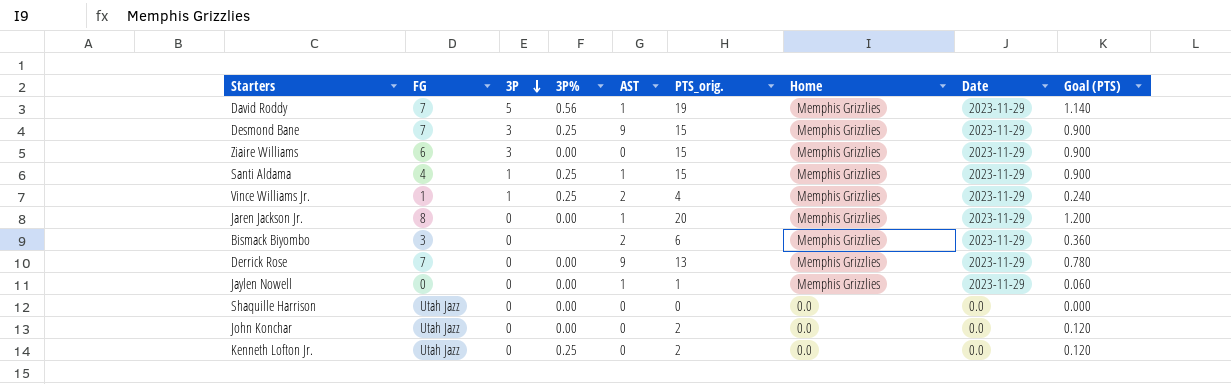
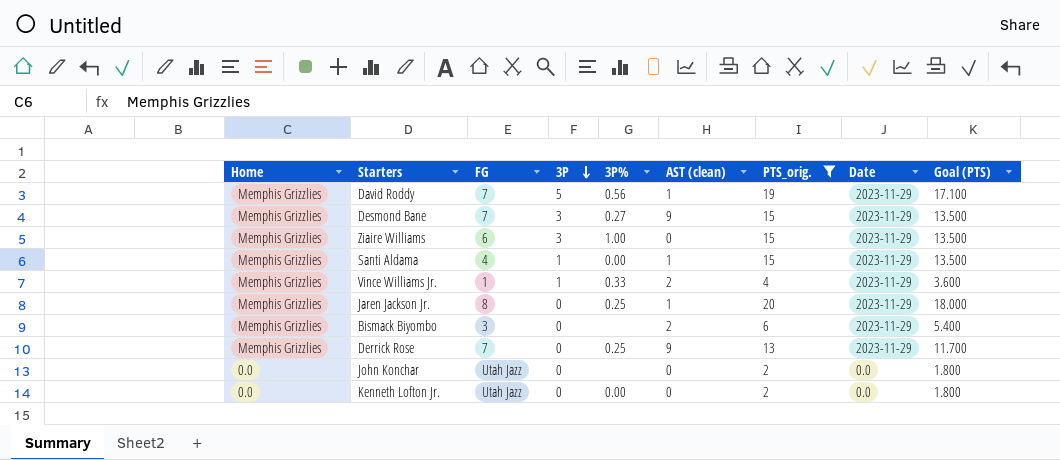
filter: none -> PTS_orig. >= 2
column Home | position: 7 -> 1
column name: AST -> AST (clean)
column Goal (PTS) | formula: [PTS_orig.] * 0.06 -> [PTS_orig.] * 0.9
Desmond Bane | 3P%: 0.25 -> 0.27
Ziaire Williams | 3P%: 0.00 -> 1.00
Santi Aldama | 3P%: 0.25 -> 0.00
Vince Williams Jr. | 3P%: 0.25 -> 0.33
Jaren Jackson Jr. | 3P%: 0.00 -> 0.25
Derrick Rose | 3P%: 0.00 -> 0.25
John Konchar | 3P%: 0.00 -> none
Kenneth Lofton Jr. | 3P%: 0.25 -> 0.00

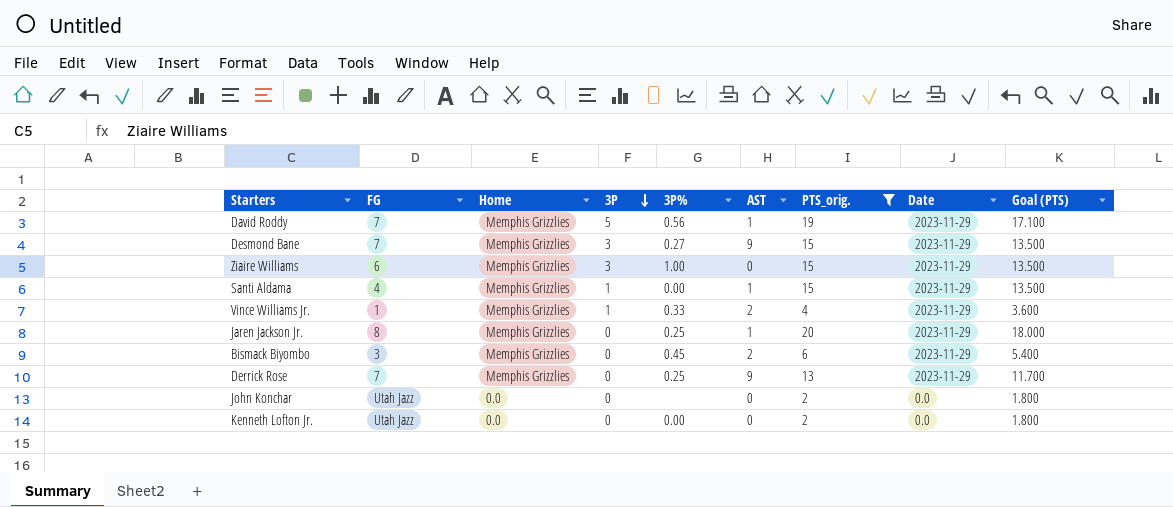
column Home | position: 1 -> 3
column name: AST (clean) -> AST
Bismack Biyombo | 3P%: none -> 0.45

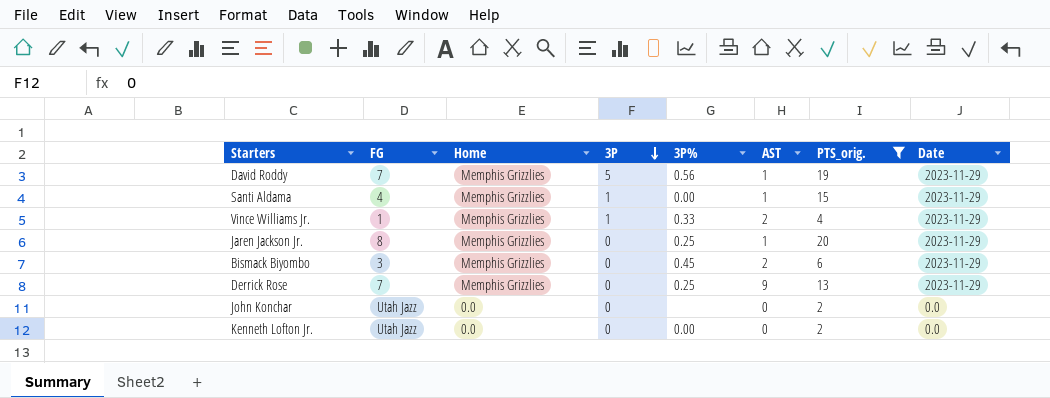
column Goal (PTS) | formula: [PTS_orig.] * 0.9 -> none
row Desmond Bane: 7 | Memphis Grizzlies | 3 | 0.27 | 9 | 15 | 2023-11-29 | 13.500 -> none
row Ziaire Williams: 6 | Memphis Grizzlies | 3 | 1.00 | 0 | 15 | 2023-11-29 | 13.500 -> none

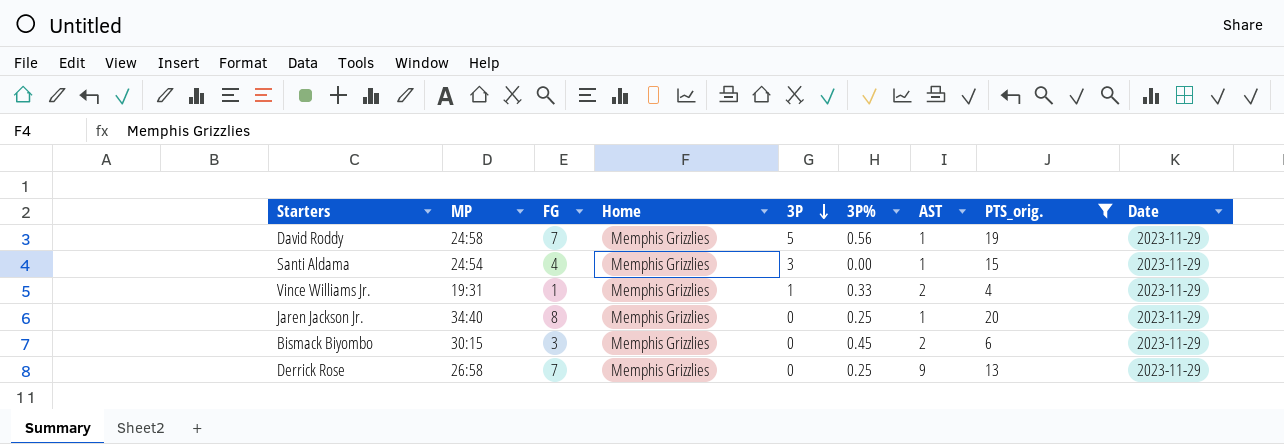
column MP | position: none -> 2
row John Konchar: Utah Jazz | 0.0 | 0 | none | 0 | 2 | 0.0 -> none
row Kenneth Lofton Jr.: Utah Jazz | 0.0 | 0 | 0.00 | 0 | 2 | 0.0 -> none
Santi Aldama | 3P: 1 -> 3

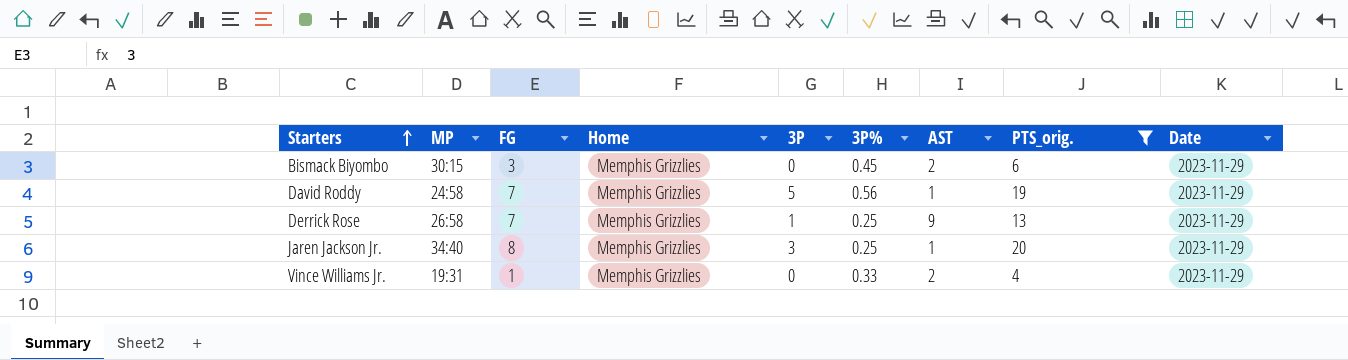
row order: 3P descending -> Starters ascending
row Santi Aldama: 24:54 | 4 | Memphis Grizzlies | 3 | 0.00 | 1 | 15 | 2023-11-29 -> none
Derrick Rose | 3P: 0 -> 1
Jaren Jackson Jr. | 3P: 0 -> 3
Vince Williams Jr. | 3P: 1 -> 0

